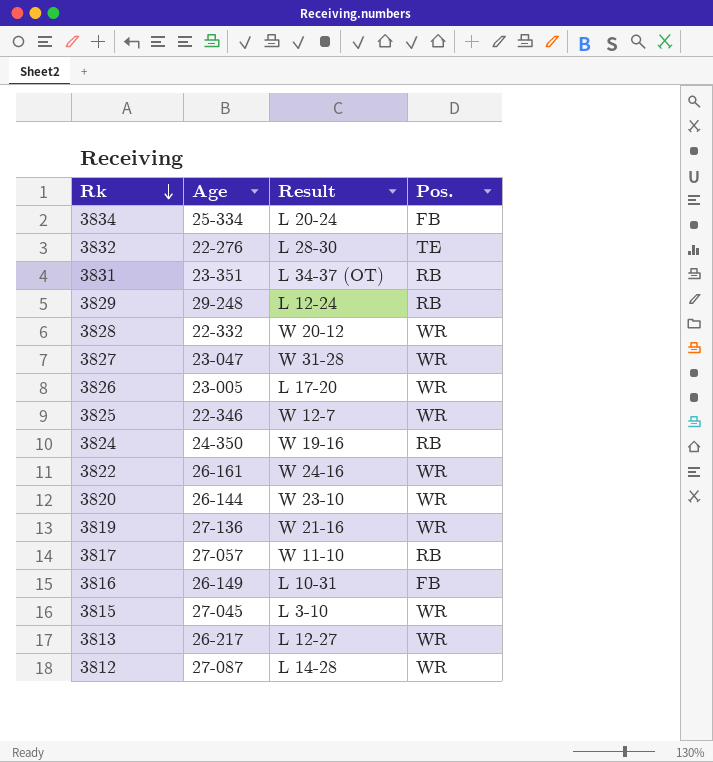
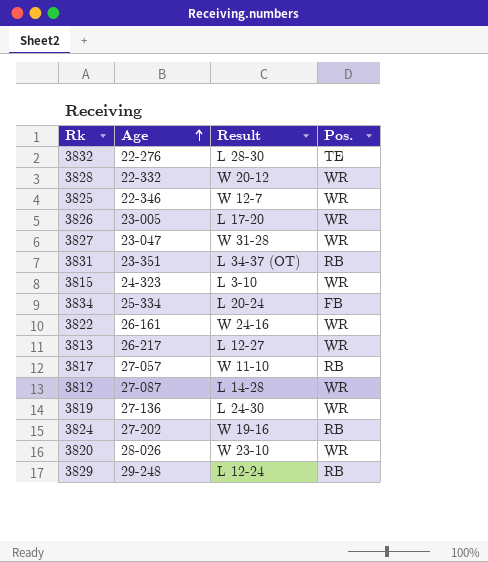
row order: Rk descending -> Age ascending
row 3816: 26-149 | L 10-31 | FB -> none
3815 | Age: 27-045 -> 24-323
3819 | Result: W 21-16 -> L 24-30
3824 | Age: 24-350 -> 27-202
3820 | Age: 26-144 -> 28-026

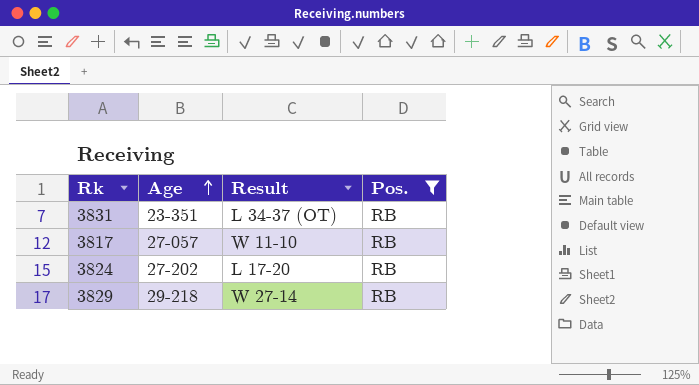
filter: none -> Pos. = RB
3824 | Result: W 19-16 -> L 17-20
3829 | Age: 29-248 -> 29-218
3829 | Result: L 12-24 -> W 27-14

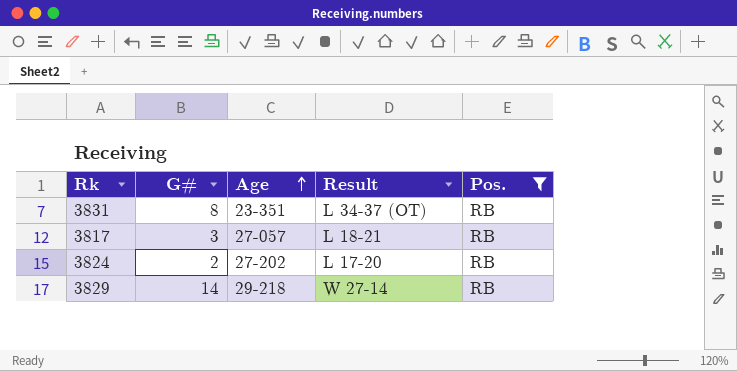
column G# | position: none -> 2
3817 | Result: W 11-10 -> L 18-21

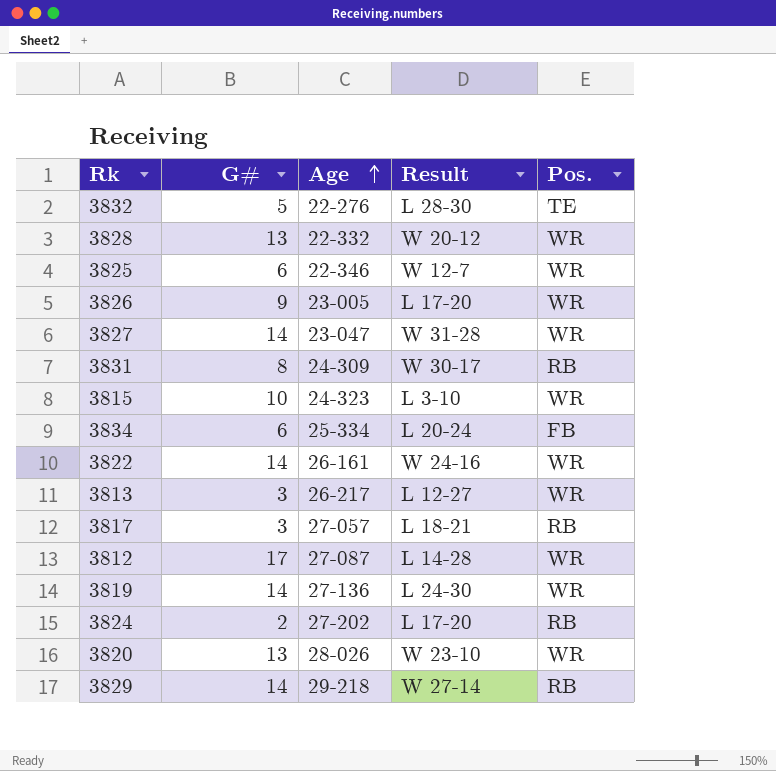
filter: Pos. = RB -> none
3831 | Age: 23-351 -> 24-309
3831 | Result: L 34-37 (OT) -> W 30-17

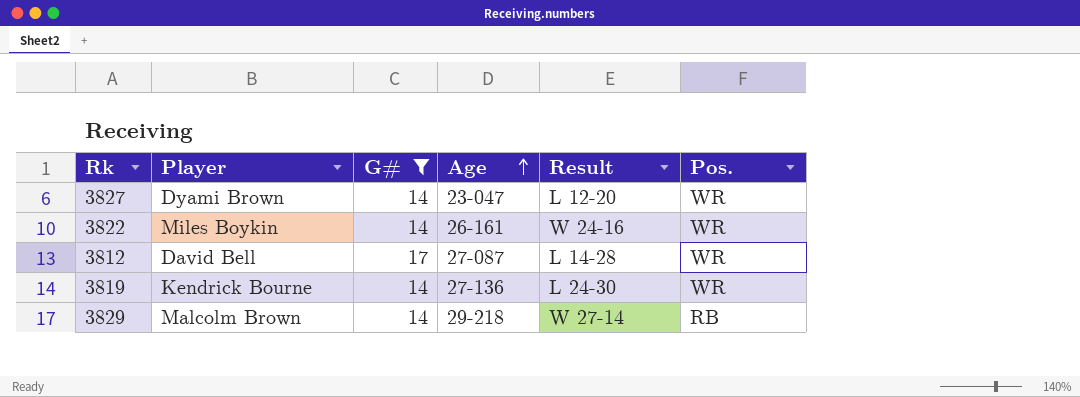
filter: none -> G# >= 14
column Player | position: none -> 2
3827 | Result: W 31-28 -> L 12-20

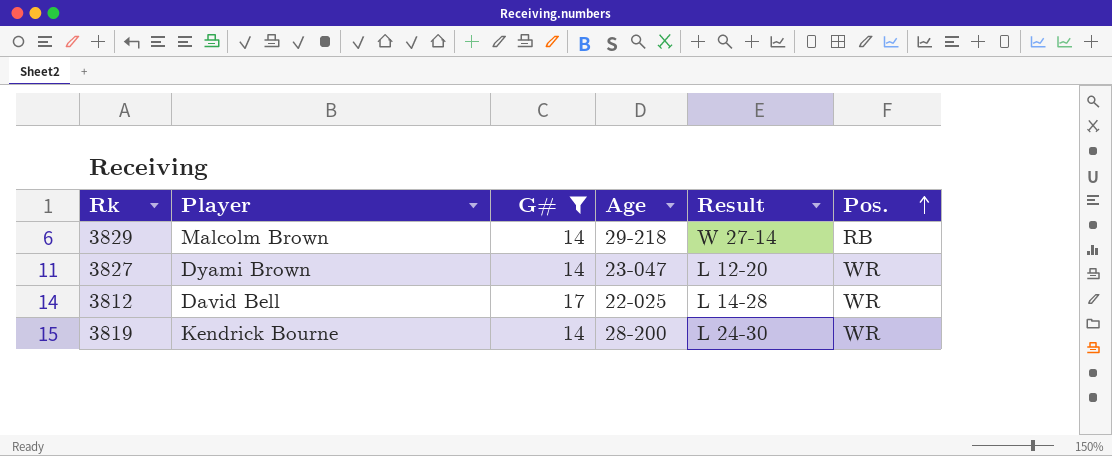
row order: Age ascending -> Pos. ascending
row 3822: Miles Boykin | 14 | 26-161 | W 24-16 | WR -> none
3812 | Age: 27-087 -> 22-025
3819 | Age: 27-136 -> 28-200

